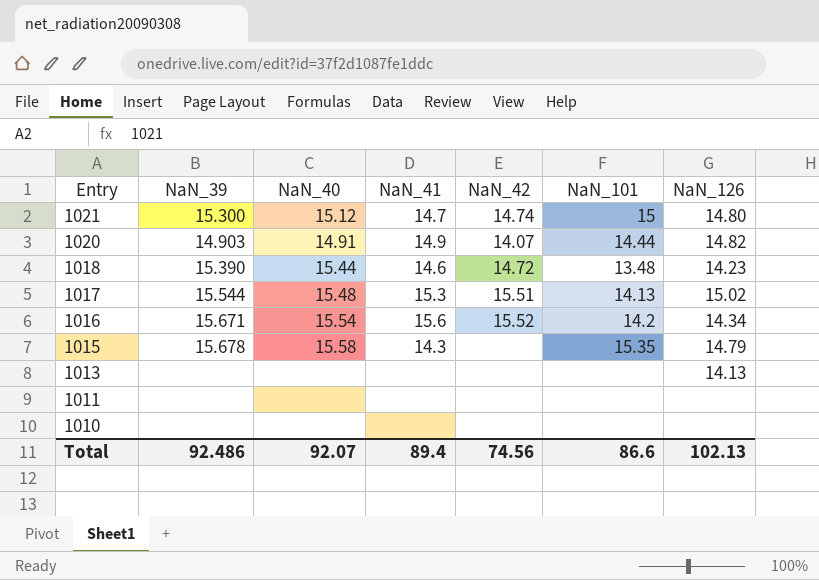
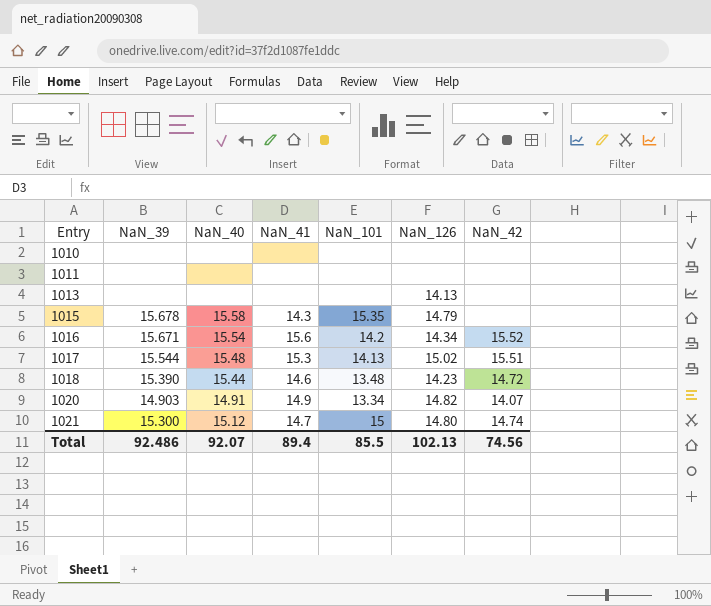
row order: Entry descending -> Entry ascending
column NaN_42 | position: 5 -> 7
1020 | NaN_101: 14.44 -> 13.34
Total | NaN_101: 86.6 -> 85.5

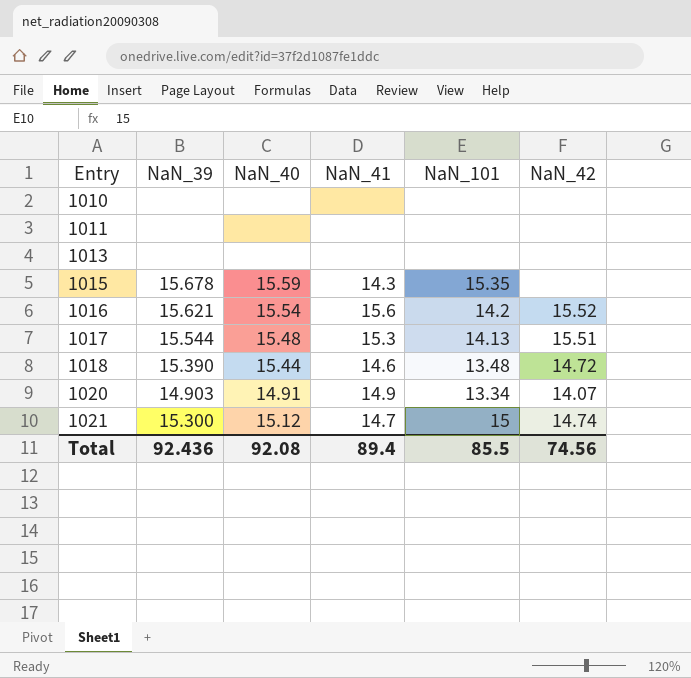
column NaN_126 | position: 6 -> none
1015 | NaN_40: 15.58 -> 15.59
1016 | NaN_39: 15.671 -> 15.621
Total | NaN_39: 92.486 -> 92.436
Total | NaN_40: 92.07 -> 92.08

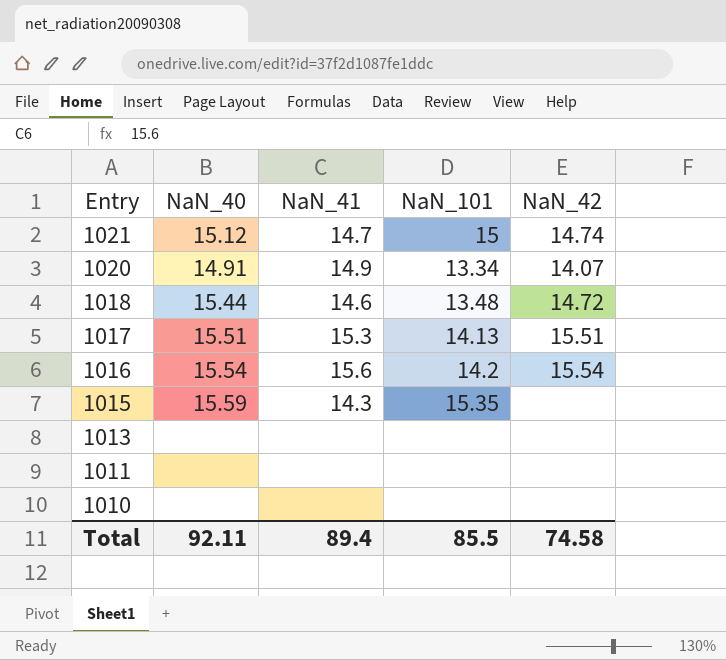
row order: Entry ascending -> Entry descending
column NaN_39 | position: 2 -> none
1017 | NaN_40: 15.48 -> 15.51
1016 | NaN_42: 15.52 -> 15.54
Total | NaN_40: 92.08 -> 92.11
Total | NaN_42: 74.56 -> 74.58

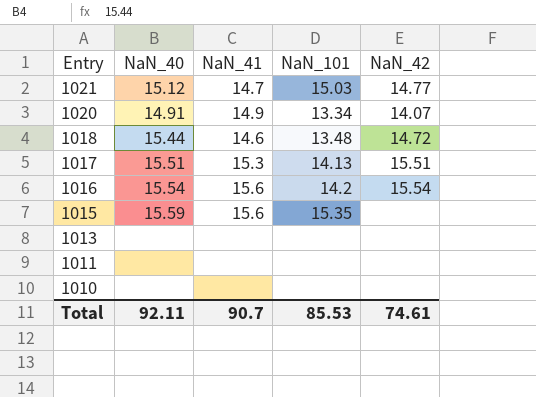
1021 | NaN_101: 15 -> 15.03
1021 | NaN_42: 14.74 -> 14.77
1015 | NaN_41: 14.3 -> 15.6
Total | NaN_41: 89.4 -> 90.7
Total | NaN_101: 85.5 -> 85.53
Total | NaN_42: 74.58 -> 74.61

